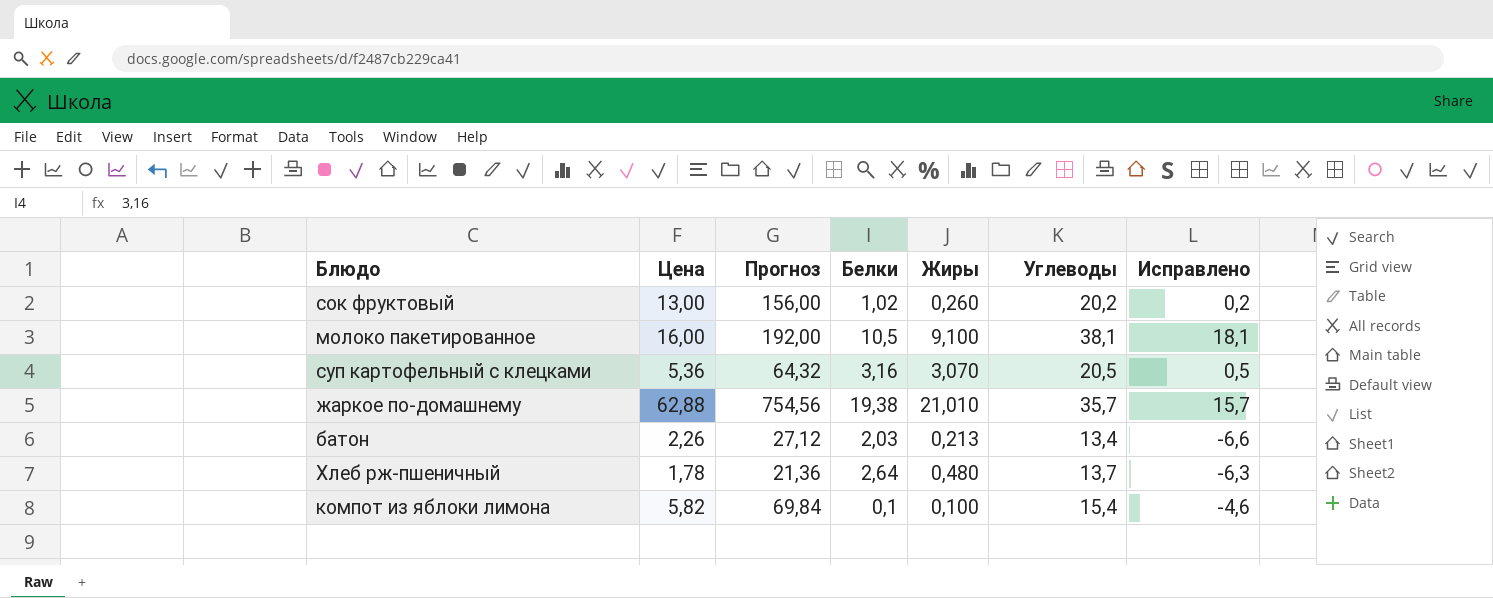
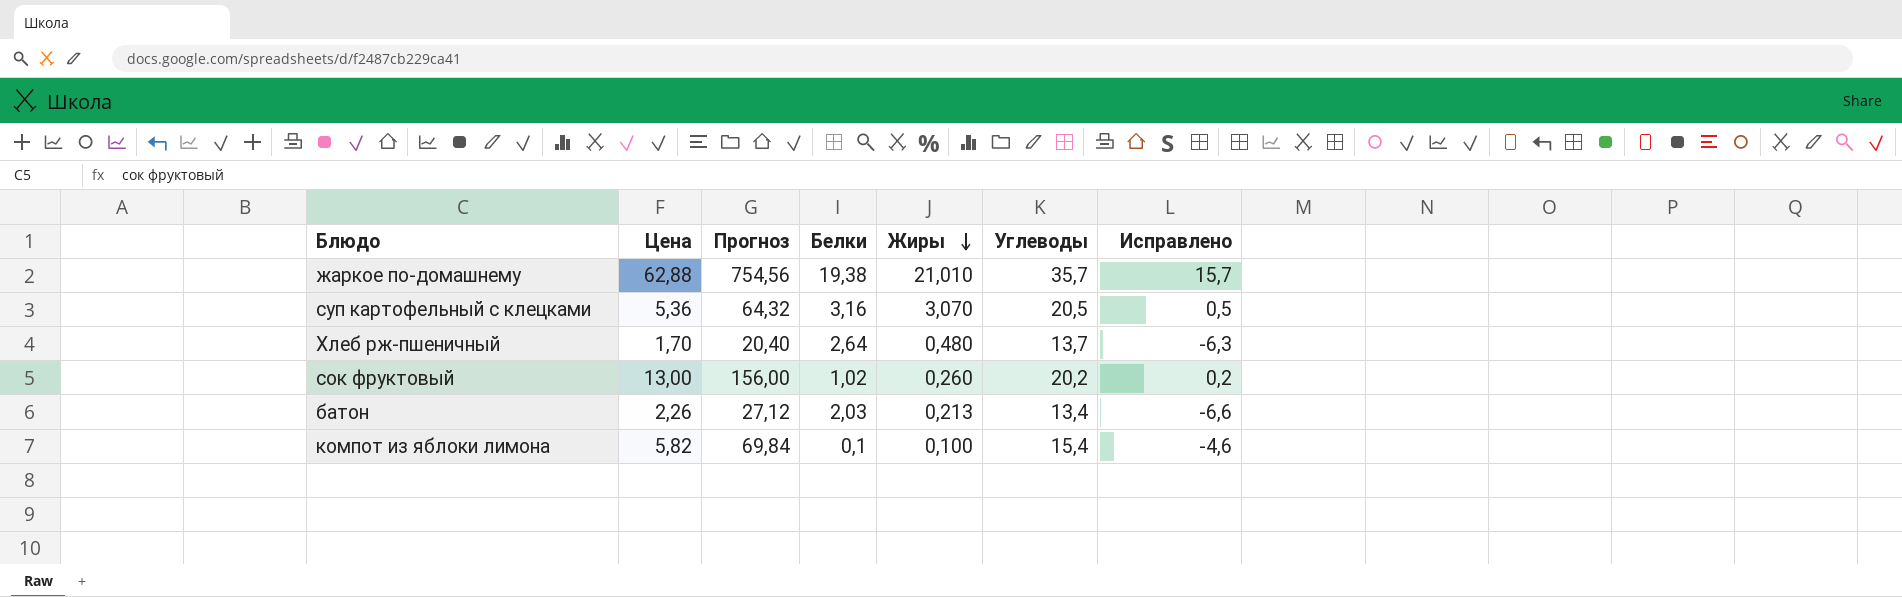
row order: none -> Жиры descending
row молоко пакетированное: 16,00 | 192,00 | 10,5 | 9,100 | 38,1 | 18,1 -> none
Хлеб рж-пшеничный | Цена: 1,78 -> 1,70
Хлеб рж-пшеничный | Прогноз: 21,36 -> 20,40

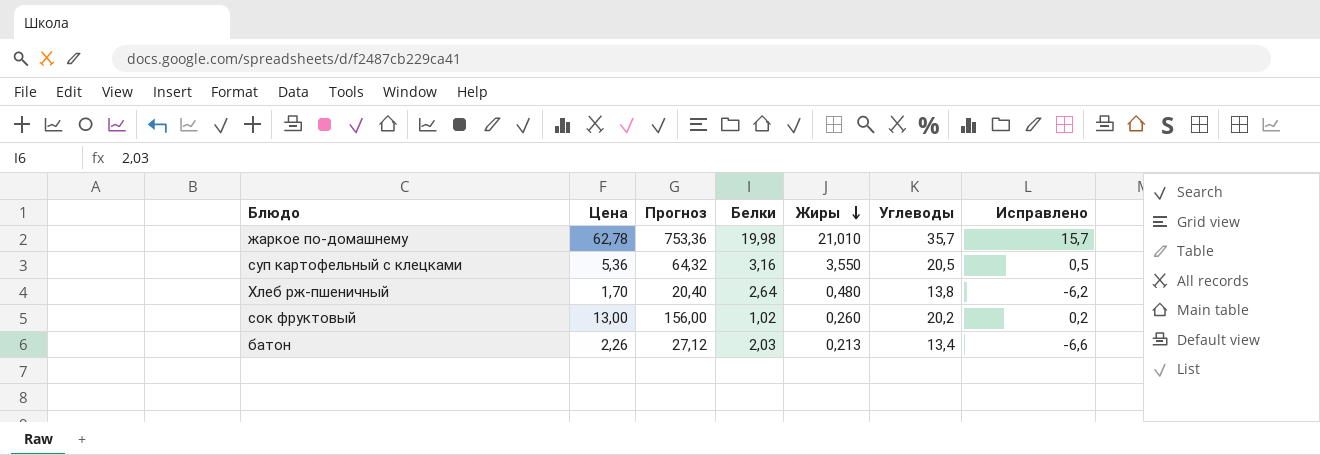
row компот из яблоки лимона: 5,82 | 69,84 | 0,1 | 0,100 | 15,4 | -4,6 -> none
жаркое по-домашнему | Цена: 62,88 -> 62,78
жаркое по-домашнему | Прогноз: 754,56 -> 753,36
жаркое по-домашнему | Белки: 19,38 -> 19,98
суп картофельный с клецками | Жиры: 3,070 -> 3,550
Хлеб рж-пшеничный | Углеводы: 13,7 -> 13,8
Хлеб рж-пшеничный | Исправлено: -6,3 -> -6,2

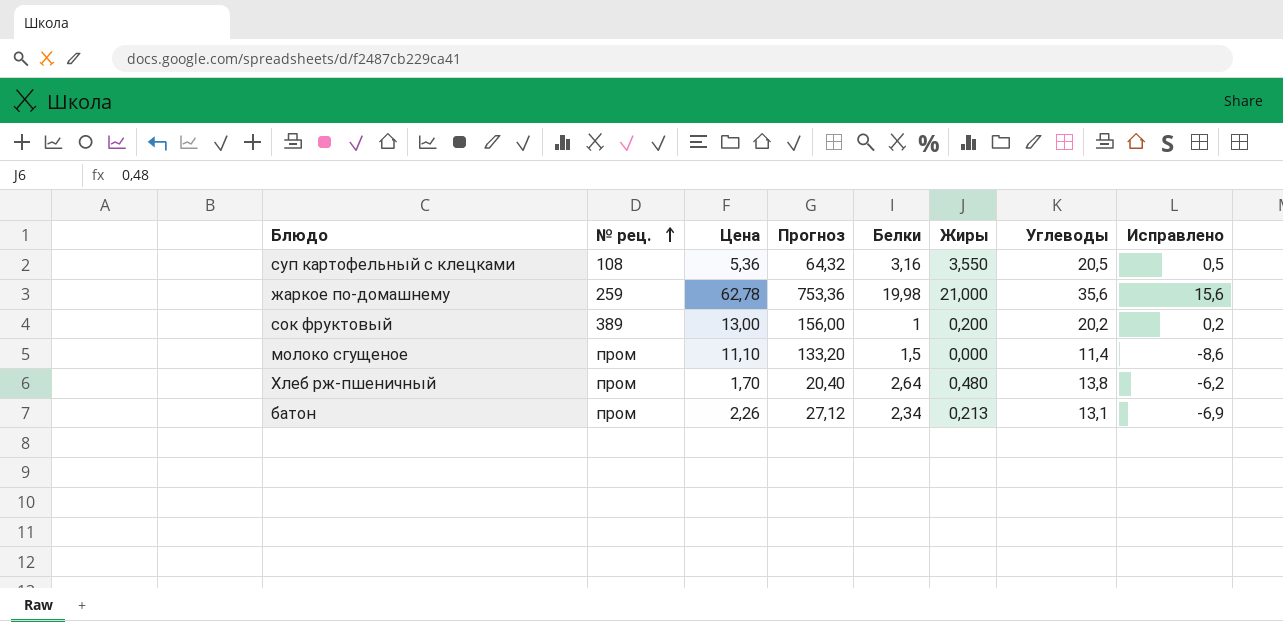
row order: Жиры descending -> № рец. ascending
column № рец. | position: none -> 2
жаркое по-домашнему | Жиры: 21,010 -> 21,000
жаркое по-домашнему | Углеводы: 35,7 -> 35,6
жаркое по-домашнему | Исправлено: 15,7 -> 15,6
сок фруктовый | Белки: 1,02 -> 1
сок фруктовый | Жиры: 0,260 -> 0,200
row молоко сгущеное: none -> пром | 11,10 | 133,20 | 1,5 | 0,000 | 11,4 | -8,6
батон | Белки: 2,03 -> 2,34
батон | Углеводы: 13,4 -> 13,1
батон | Исправлено: -6,6 -> -6,9

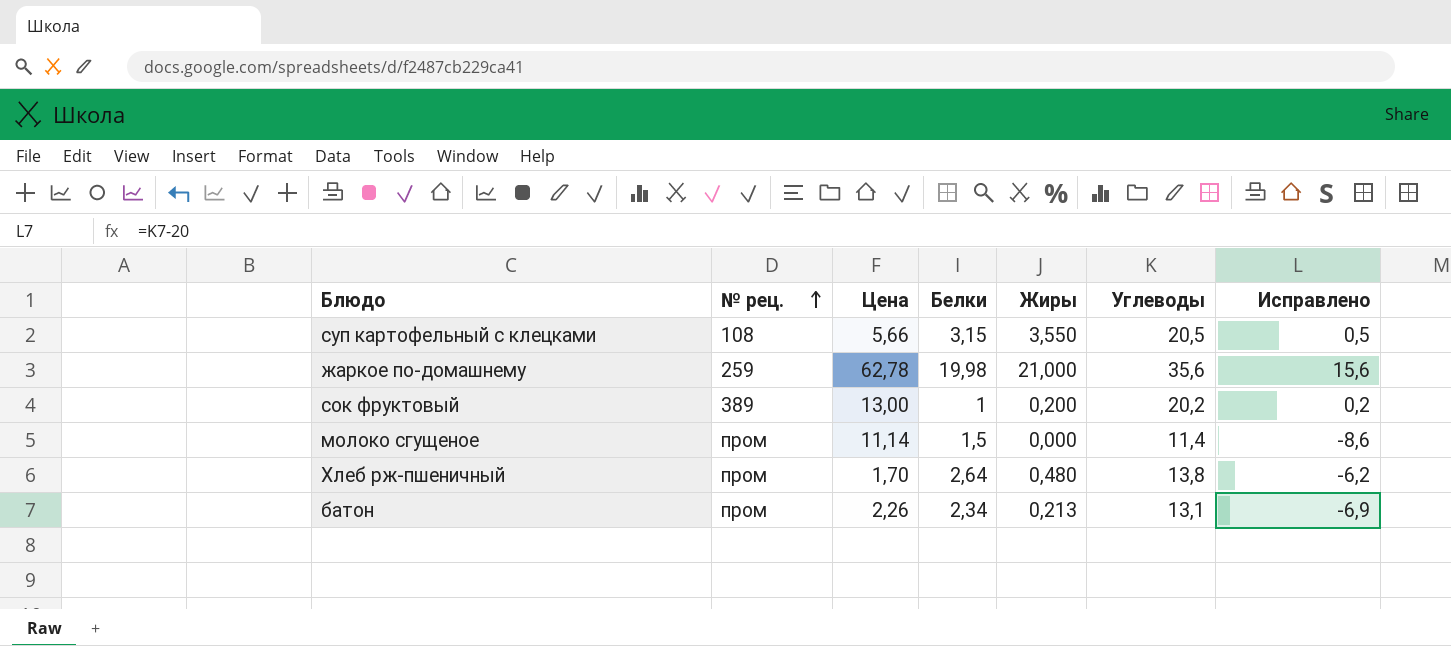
column Прогноз | formula: [Цена] * 12 -> none
суп картофельный с клецками | Цена: 5,36 -> 5,66
суп картофельный с клецками | Белки: 3,16 -> 3,15
молоко сгущеное | Цена: 11,10 -> 11,14

